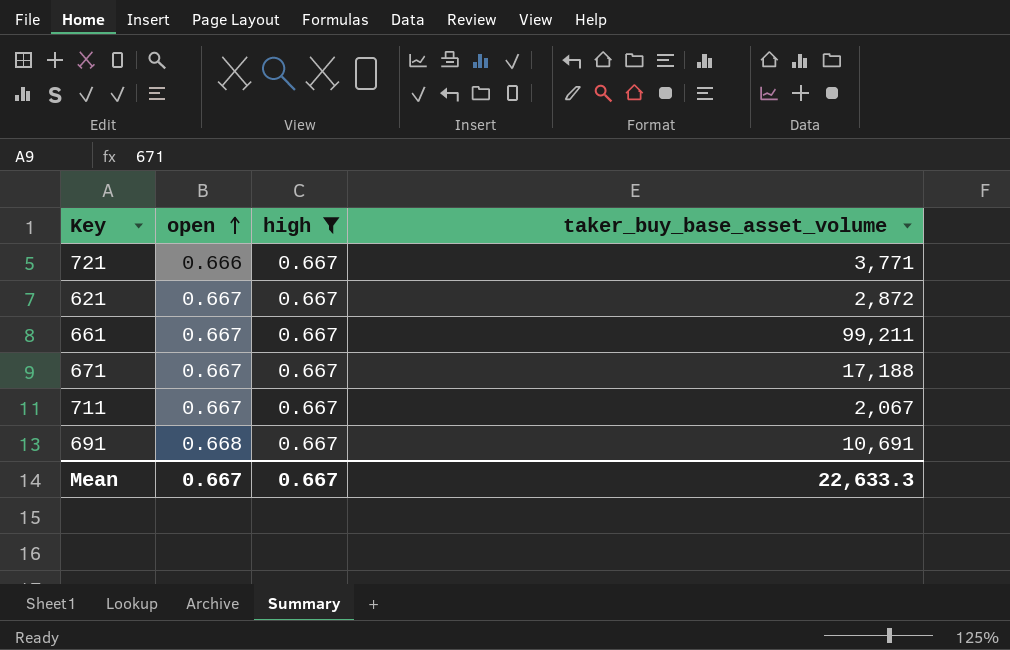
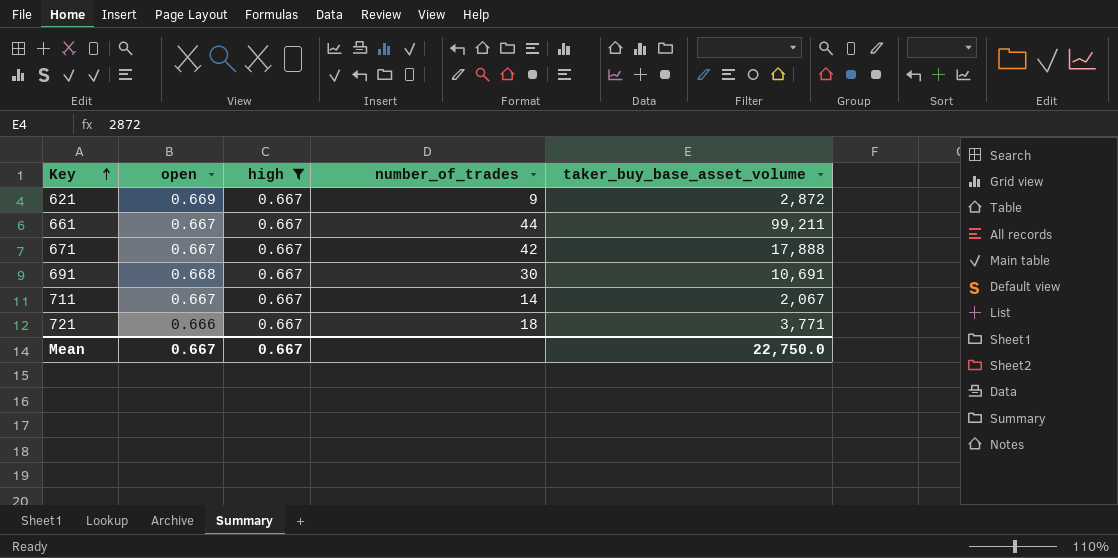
row order: open ascending -> Key ascending
column number_of_trades | position: none -> 4
621 | open: 0.667 -> 0.669
671 | taker_buy_base_asset_volume: 17,188 -> 17,888
Mean | taker_buy_base_asset_volume: 22,633.3 -> 22,750.0

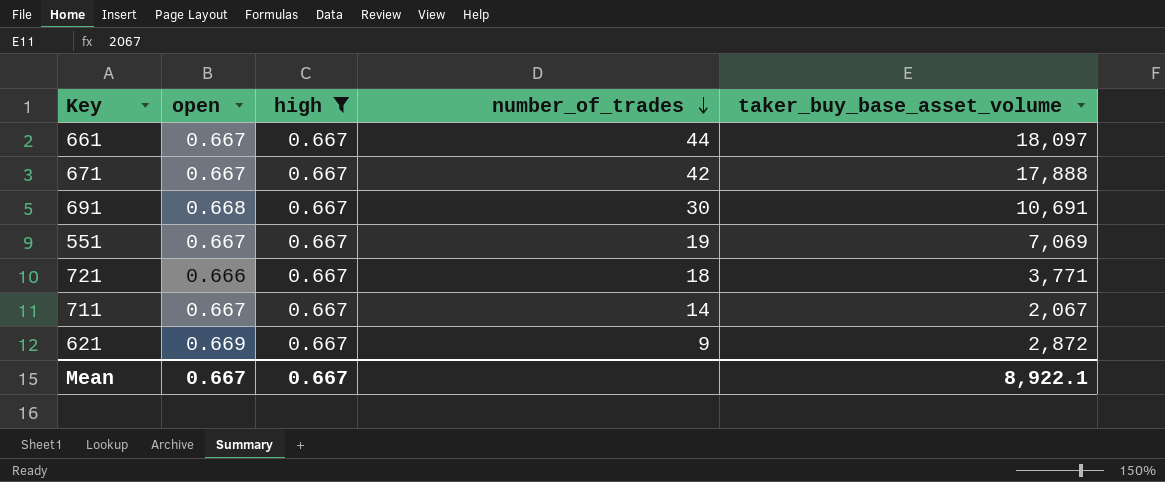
row order: Key ascending -> number_of_trades descending
661 | taker_buy_base_asset_volume: 99,211 -> 18,097
row 551: none -> 0.667 | 0.667 | 19 | 7,069
Mean | taker_buy_base_asset_volume: 22,750.0 -> 8,922.1

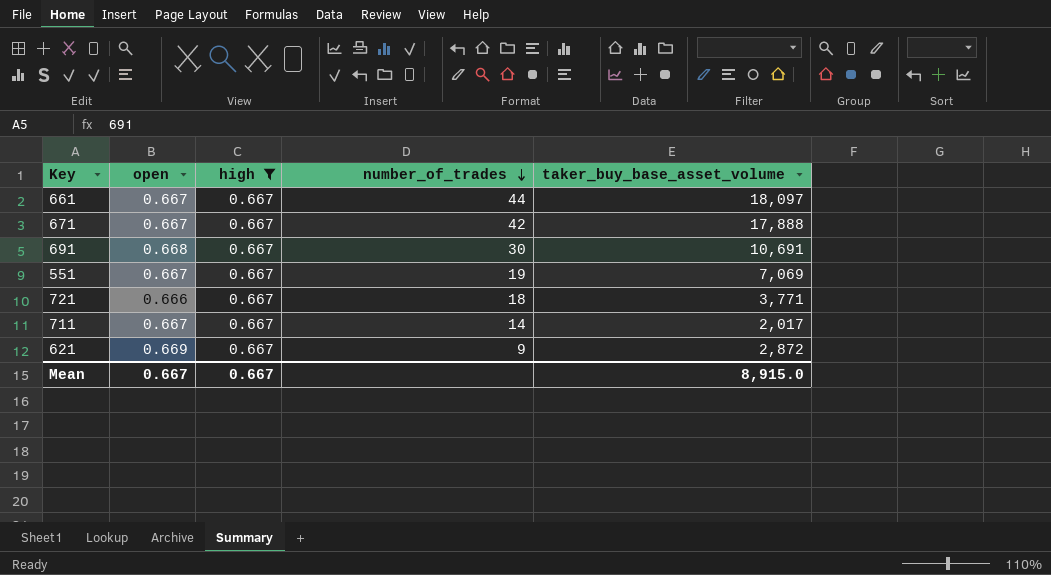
711 | taker_buy_base_asset_volume: 2,067 -> 2,017
Mean | taker_buy_base_asset_volume: 8,922.1 -> 8,915.0

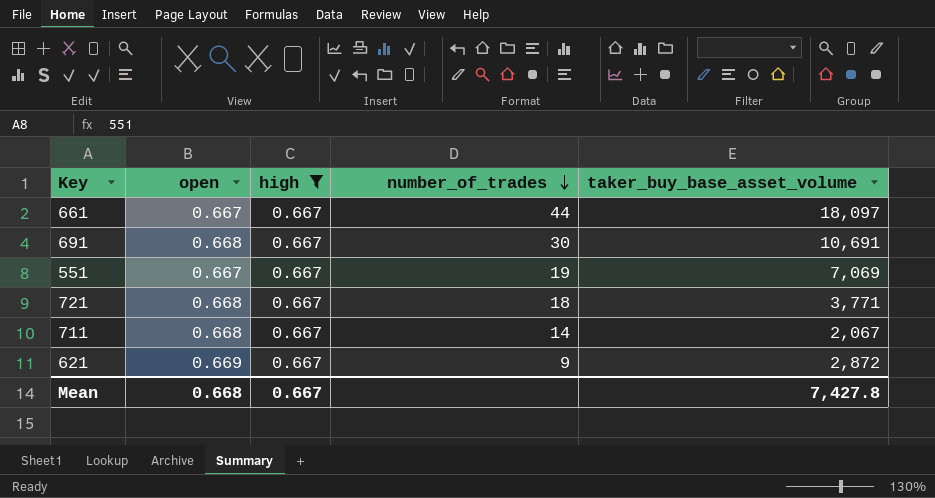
row 671: 0.667 | 0.667 | 42 | 17,888 -> none
721 | open: 0.666 -> 0.668
711 | open: 0.667 -> 0.668
711 | taker_buy_base_asset_volume: 2,017 -> 2,067
Mean | open: 0.667 -> 0.668
Mean | taker_buy_base_asset_volume: 8,915.0 -> 7,427.8

